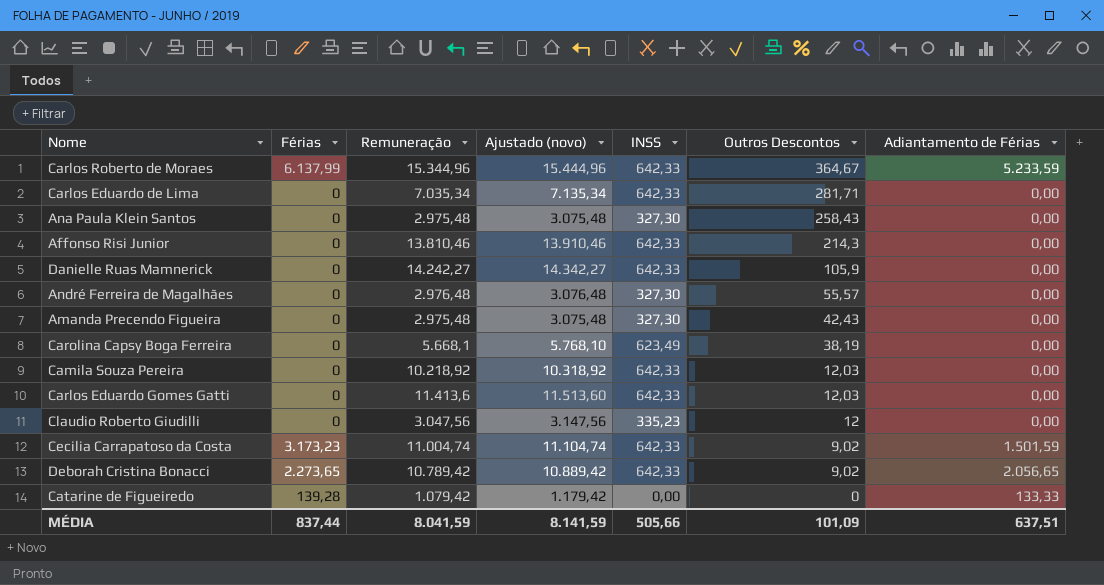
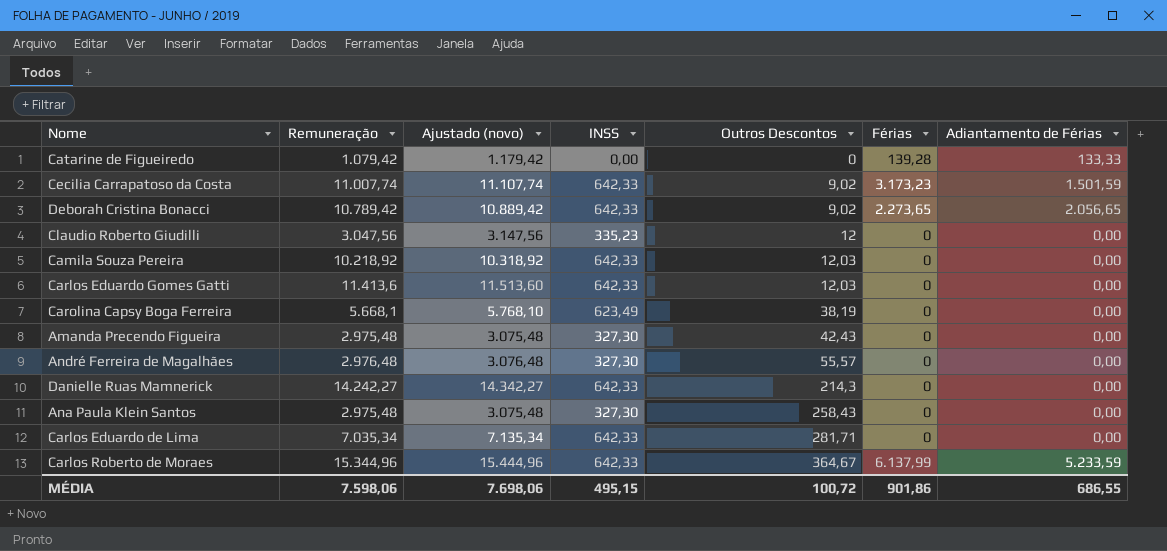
row order: Outros Descontos descending -> Outros Descontos ascending
column Férias | position: 2 -> 6
row Affonso Risi Junior: 0 | 13.810,46 | 13.910,46 | 642,33 | 214,3 | 0,00 -> none
Cecilia Carrapatoso da Costa | Remuneração: 11.004,74 -> 11.007,74
Cecilia Carrapatoso da Costa | Ajustado (novo): 11.104,74 -> 11.107,74
Danielle Ruas Mamnerick | Outros Descontos: 105,9 -> 214,3
MÉDIA | Remuneração: 8.041,59 -> 7.598,06
MÉDIA | Ajustado (novo): 8.141,59 -> 7.698,06
MÉDIA | INSS: 505,66 -> 495,15
MÉDIA | Outros Descontos: 101,09 -> 100,72
MÉDIA | Férias: 837,44 -> 901,86
MÉDIA | Adiantamento de Férias: 637,51 -> 686,55

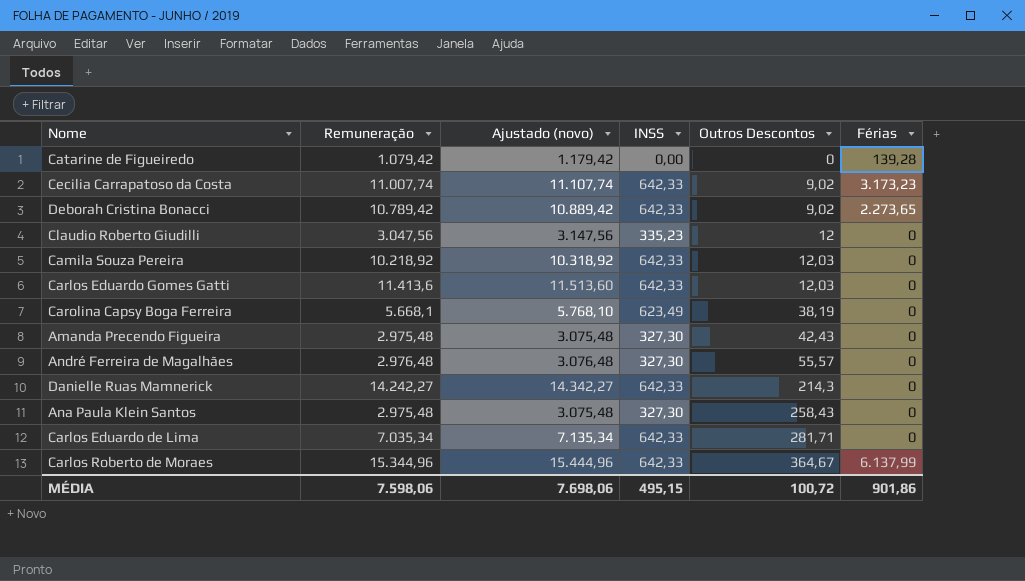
column Adiantamento de Férias | position: 7 -> none

